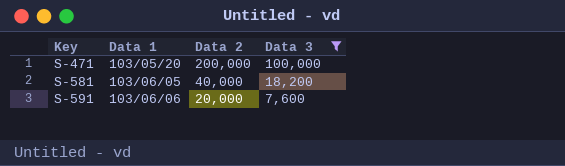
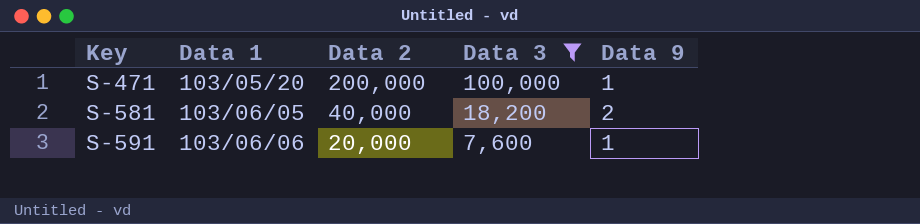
column Data 9 | position: none -> 5

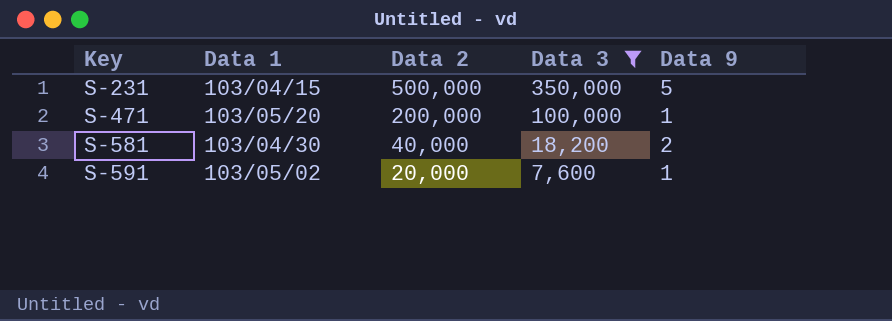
row S-231: none -> 103/04/15 | 500,000 | 350,000 | 5
S-581 | Data 1: 103/06/05 -> 103/04/30
S-591 | Data 1: 103/06/06 -> 103/05/02

